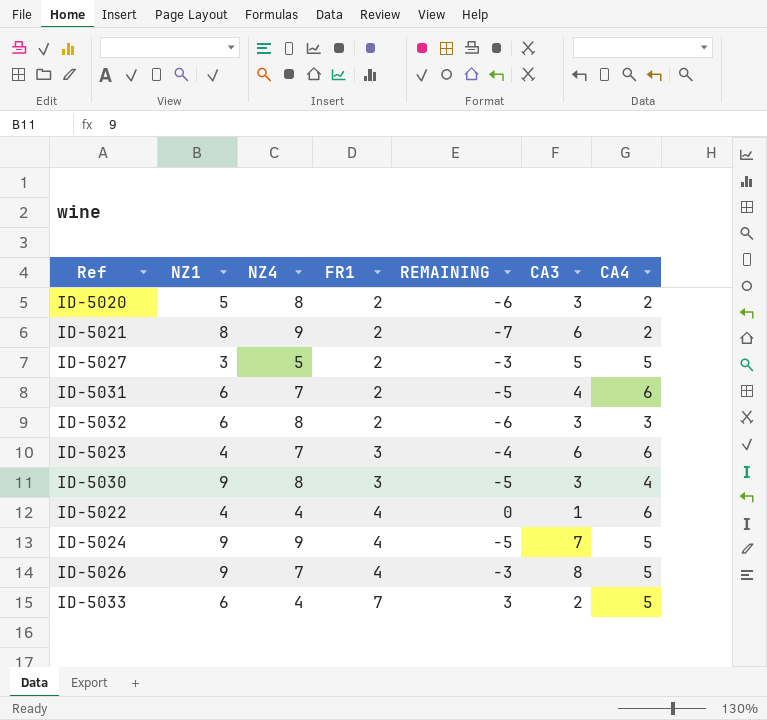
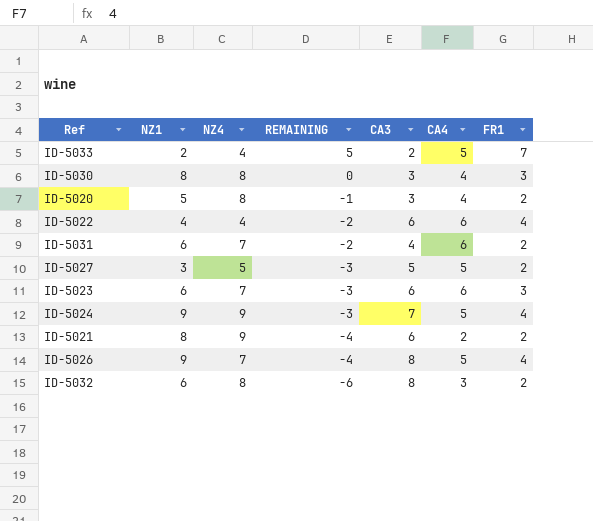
row order: FR1 ascending -> REMAINING descending
column REMAINING | formula: [FR1] - [NZ4] -> [FR1] - [CA3]
column FR1 | position: 4 -> 7
ID-5033 | NZ1: 6 -> 2
ID-5030 | NZ1: 9 -> 8
ID-5020 | CA4: 2 -> 4
ID-5022 | CA3: 1 -> 6
ID-5023 | NZ1: 4 -> 6
ID-5032 | CA3: 3 -> 8

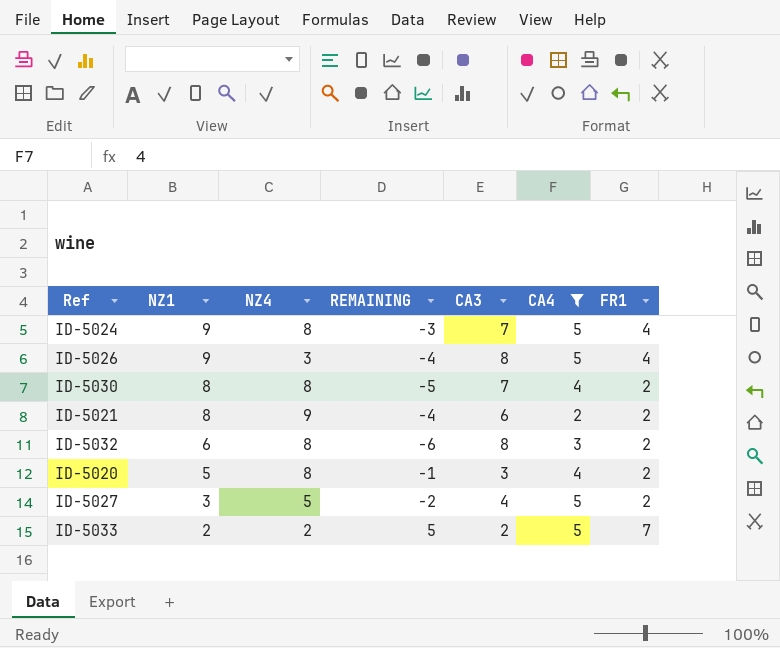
filter: none -> CA4 != 6
row order: REMAINING descending -> NZ1 descending
ID-5024 | NZ4: 9 -> 8
ID-5026 | NZ4: 7 -> 3
ID-5030 | REMAINING: 0 -> -5
ID-5030 | CA3: 3 -> 7
ID-5030 | FR1: 3 -> 2
ID-5027 | REMAINING: -3 -> -2
ID-5027 | CA3: 5 -> 4
ID-5033 | NZ4: 4 -> 2

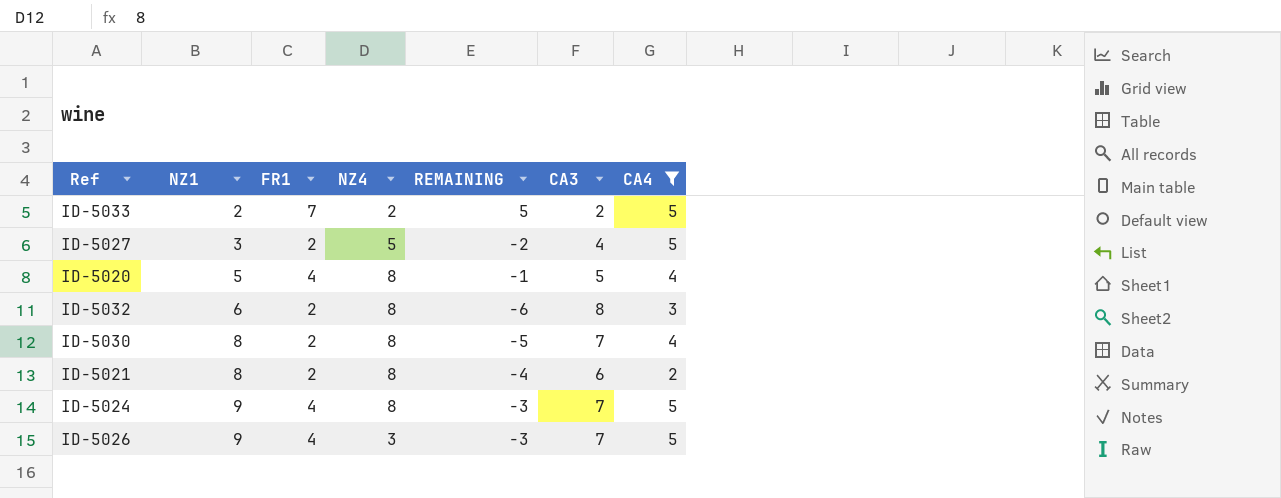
row order: NZ1 descending -> NZ1 ascending
column FR1 | position: 7 -> 3
ID-5020 | FR1: 2 -> 4
ID-5020 | CA3: 3 -> 5
ID-5021 | NZ4: 9 -> 8
ID-5026 | REMAINING: -4 -> -3
ID-5026 | CA3: 8 -> 7

